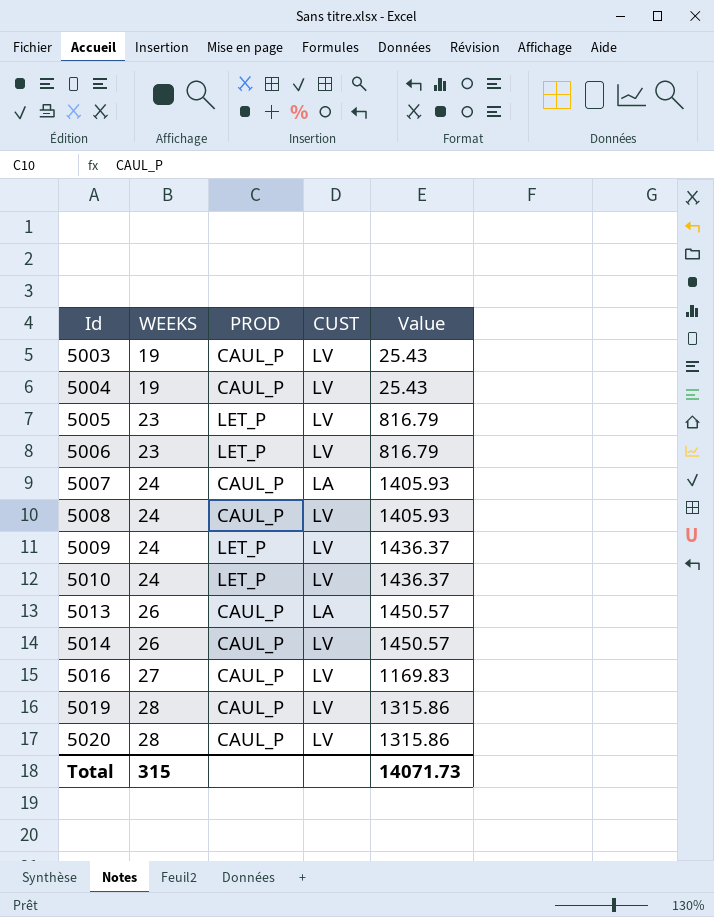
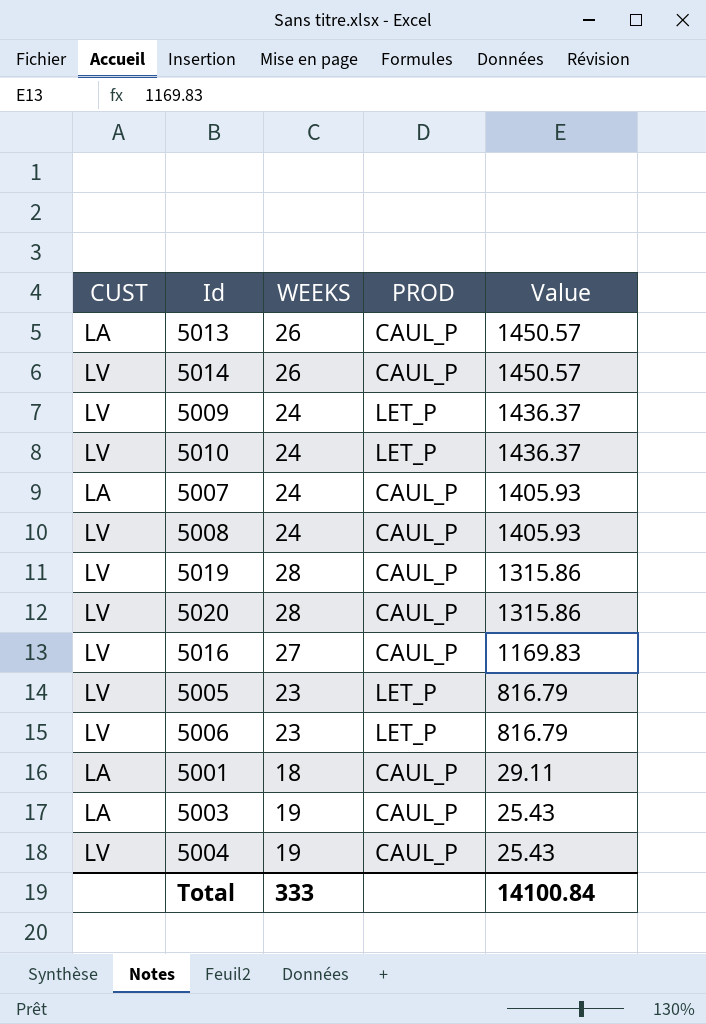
row order: Id ascending -> Value descending
column CUST | position: 4 -> 1
row 5001: none -> LA | 18 | CAUL_P | 29.11
5003 | CUST: LV -> LA
Total | WEEKS: 315 -> 333
Total | Value: 14071.73 -> 14100.84

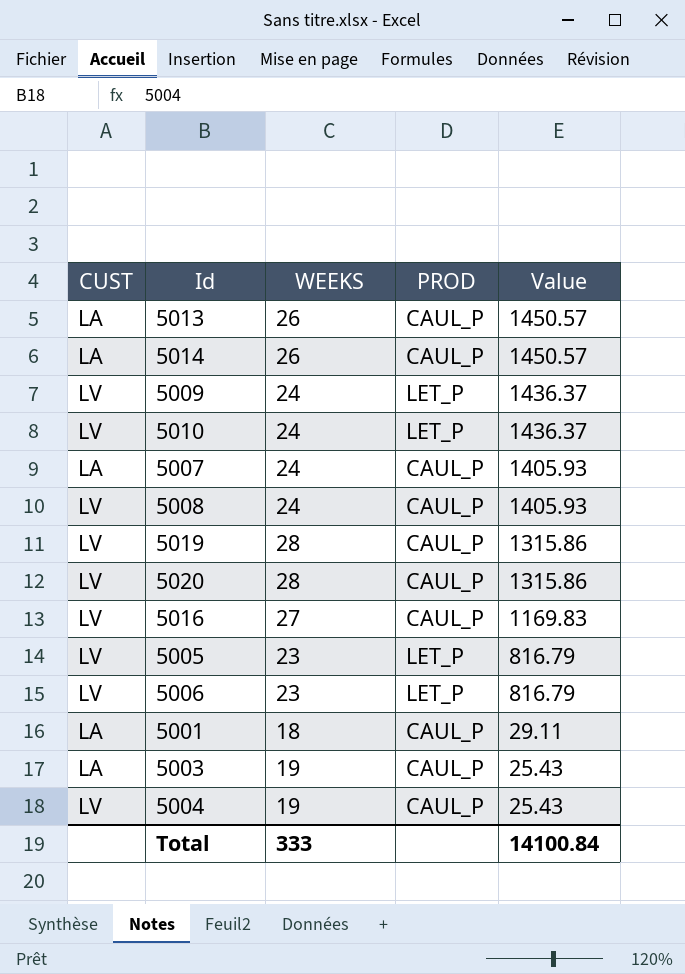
5014 | CUST: LV -> LA

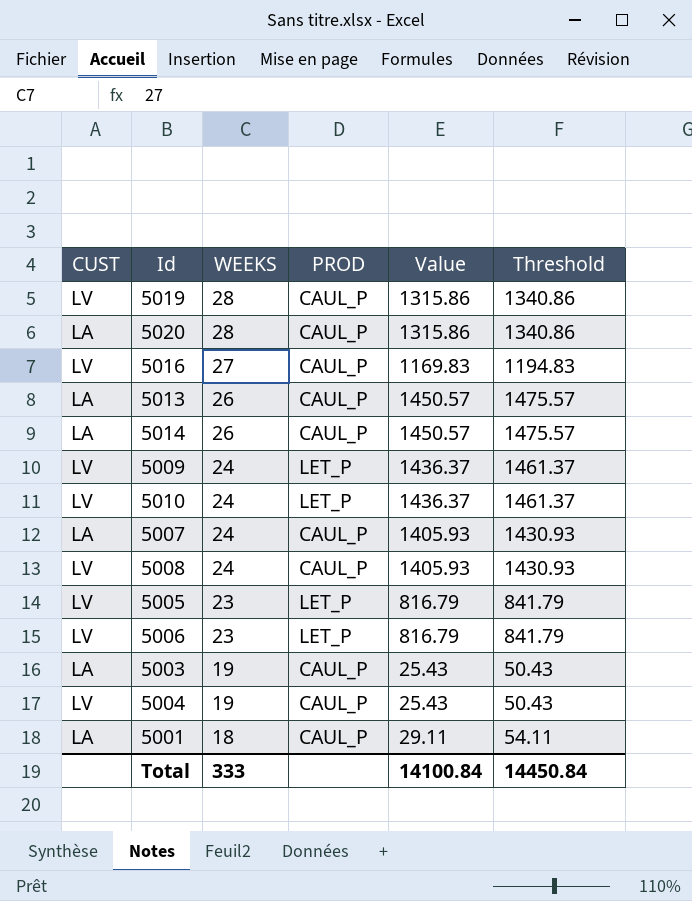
row order: Value descending -> WEEKS descending
column Threshold | formula: none -> [Value] + 25
5020 | CUST: LV -> LA

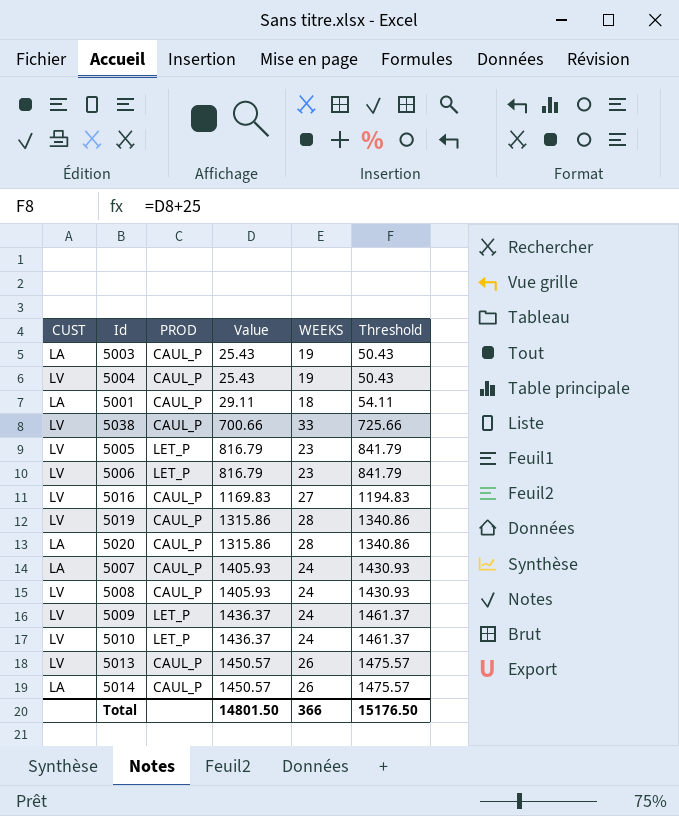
row order: WEEKS descending -> Value ascending
column WEEKS | position: 3 -> 5
row 5038: none -> LV | CAUL_P | 700.66 | 33 | 725.66
5013 | CUST: LA -> LV
Total | Value: 14100.84 -> 14801.50
Total | WEEKS: 333 -> 366
Total | Threshold: 14450.84 -> 15176.50

